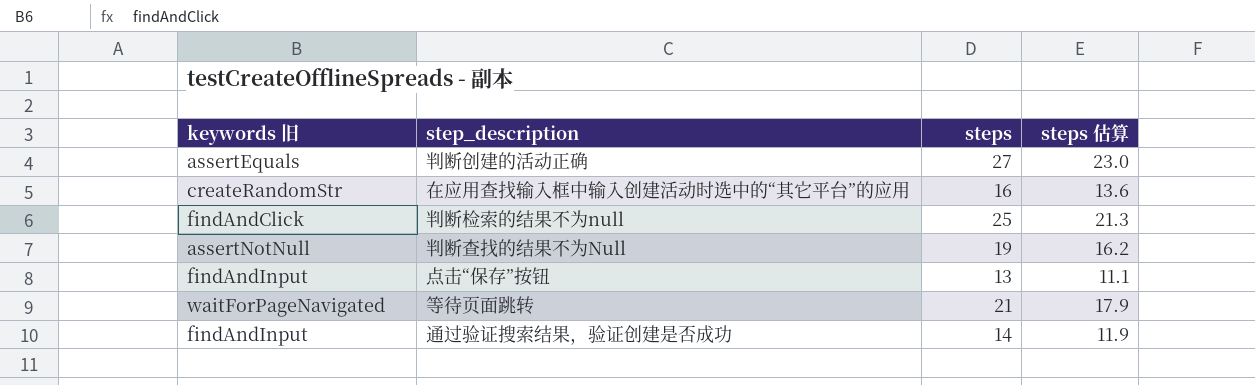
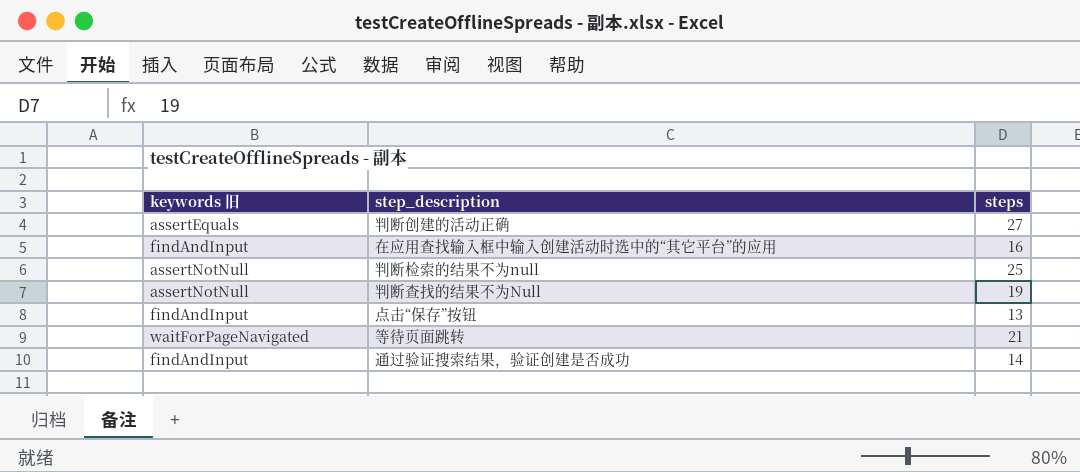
column steps 估算 | formula: [steps] * 0.85 -> none
在应用查找输入框中输入创建活动时选中的“其它平台”的应用 | keywords 旧: createRandomStr -> findAndInput
判断检索的结果不为null | keywords 旧: findAndClick -> assertNotNull

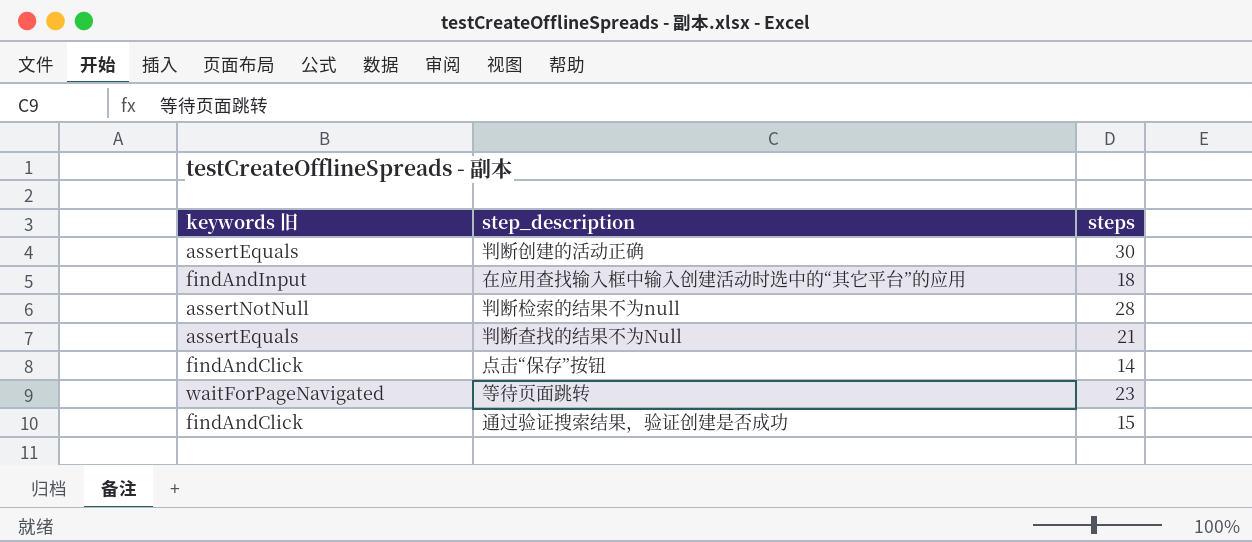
判断创建的活动正确 | steps: 27 -> 30
在应用查找输入框中输入创建活动时选中的“其它平台”的应用 | steps: 16 -> 18
判断检索的结果不为null | steps: 25 -> 28
判断查找的结果不为Null | keywords 旧: assertNotNull -> assertEquals
判断查找的结果不为Null | steps: 19 -> 21
点击“保存”按钮 | keywords 旧: findAndInput -> findAndClick
点击“保存”按钮 | steps: 13 -> 14
等待页面跳转 | steps: 21 -> 23
通过验证搜索结果，验证创建是否成功 | keywords 旧: findAndInput -> findAndClick
通过验证搜索结果，验证创建是否成功 | steps: 14 -> 15

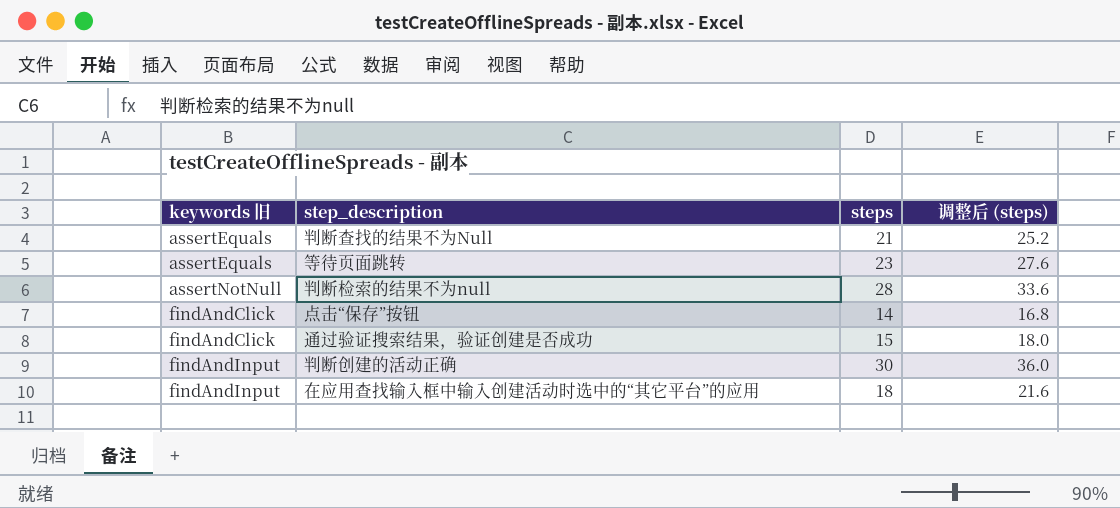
row order: none -> keywords 旧 ascending
column 调整后 (steps) | formula: none -> [steps] * 1.2
等待页面跳转 | keywords 旧: waitForPageNavigated -> assertEquals
判断创建的活动正确 | keywords 旧: assertEquals -> findAndInput

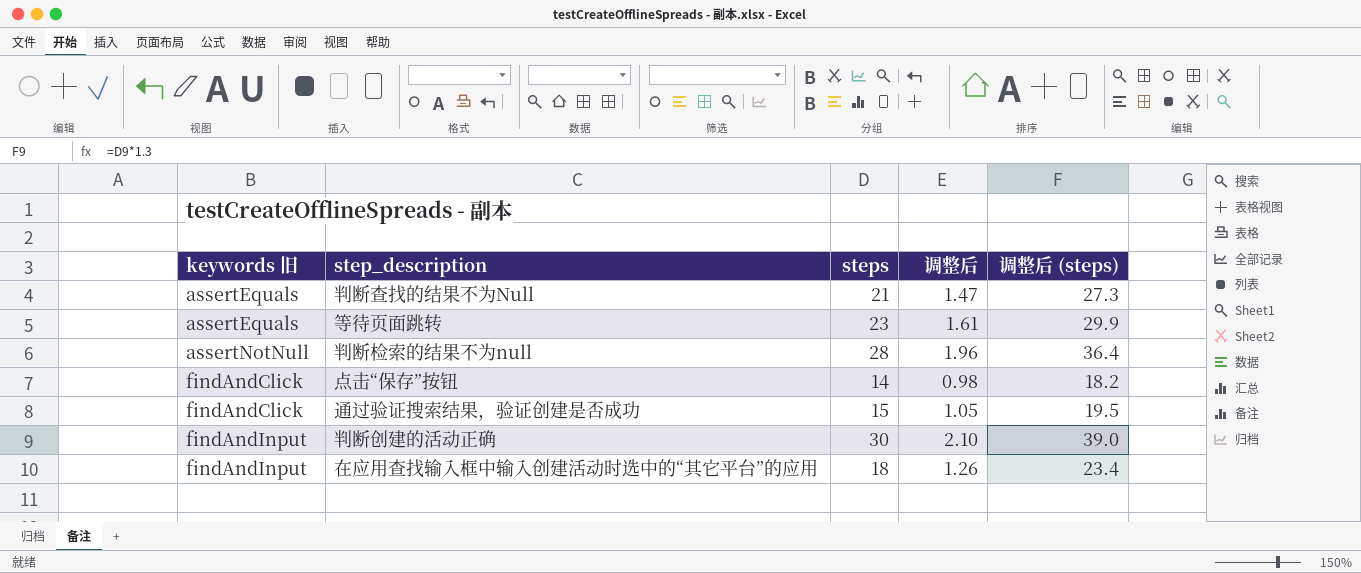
column 调整后 | formula: none -> [steps] * 0.07
column 调整后 (steps) | formula: [steps] * 1.2 -> [steps] * 1.3

